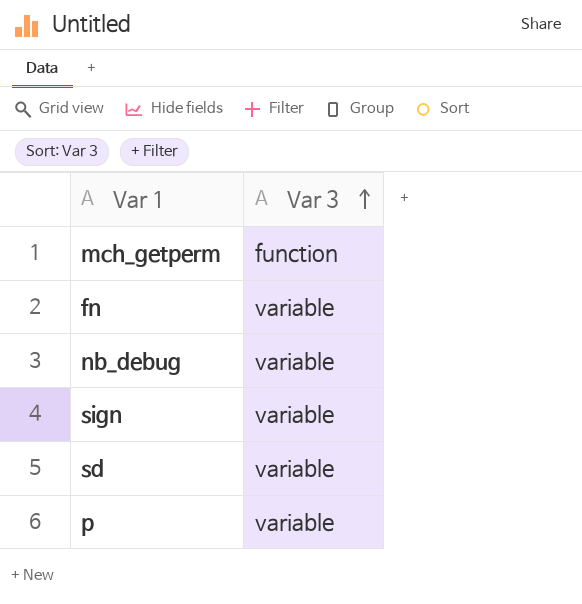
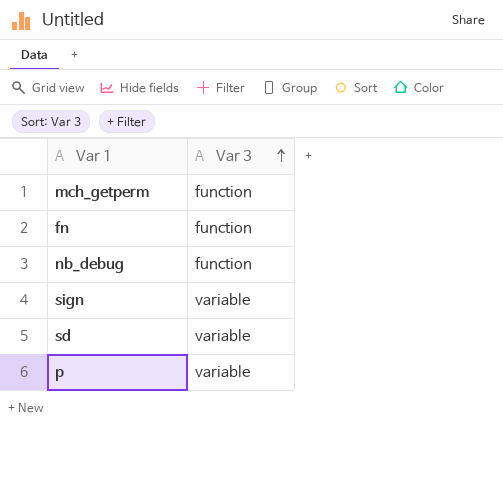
fn | Var 3: variable -> function
nb_debug | Var 3: variable -> function

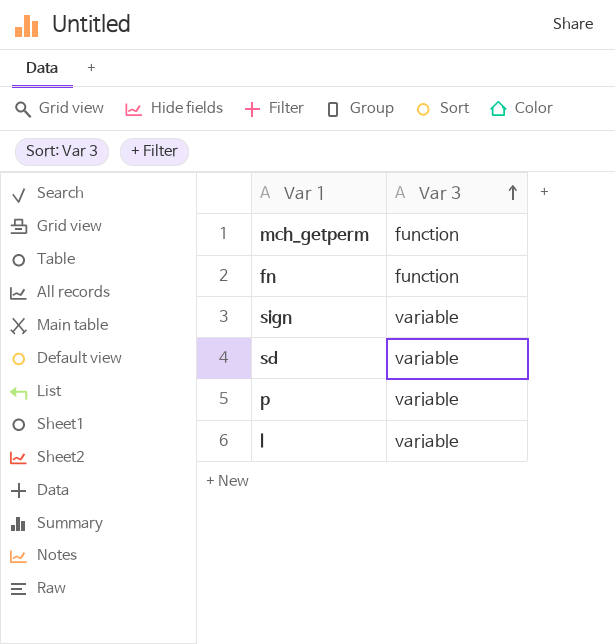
row nb_debug: function -> none
row l: none -> variable

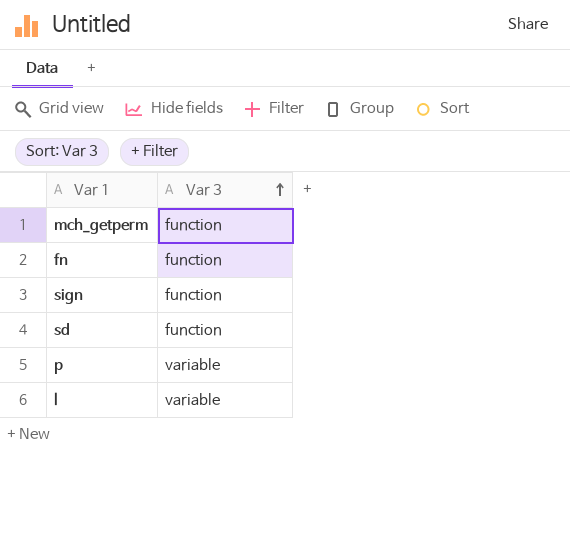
sign | Var 3: variable -> function
sd | Var 3: variable -> function

